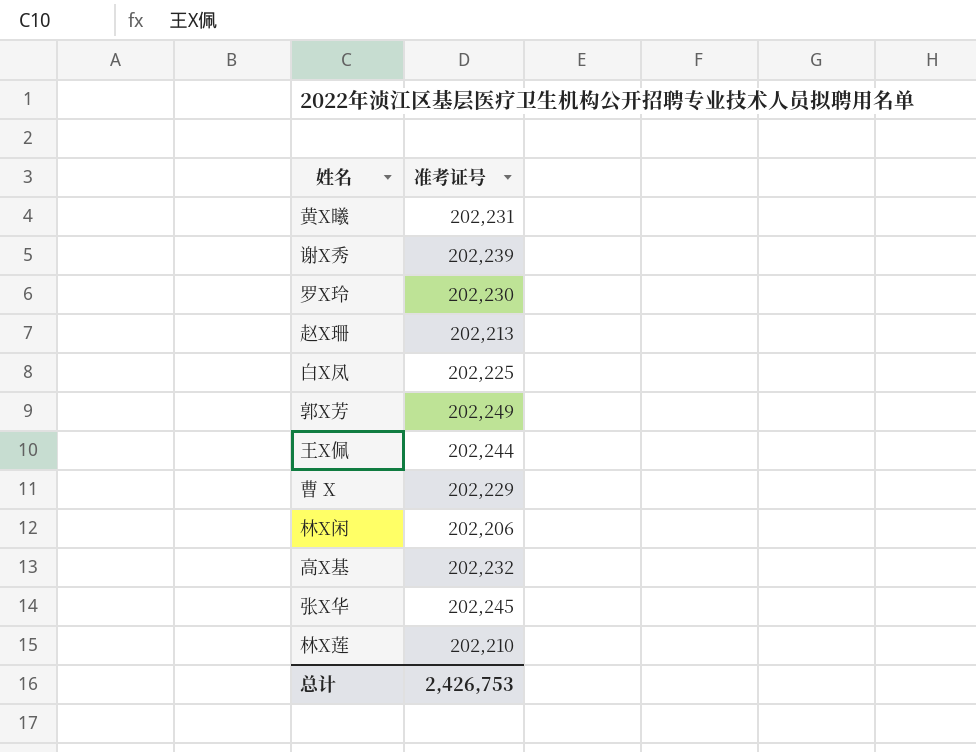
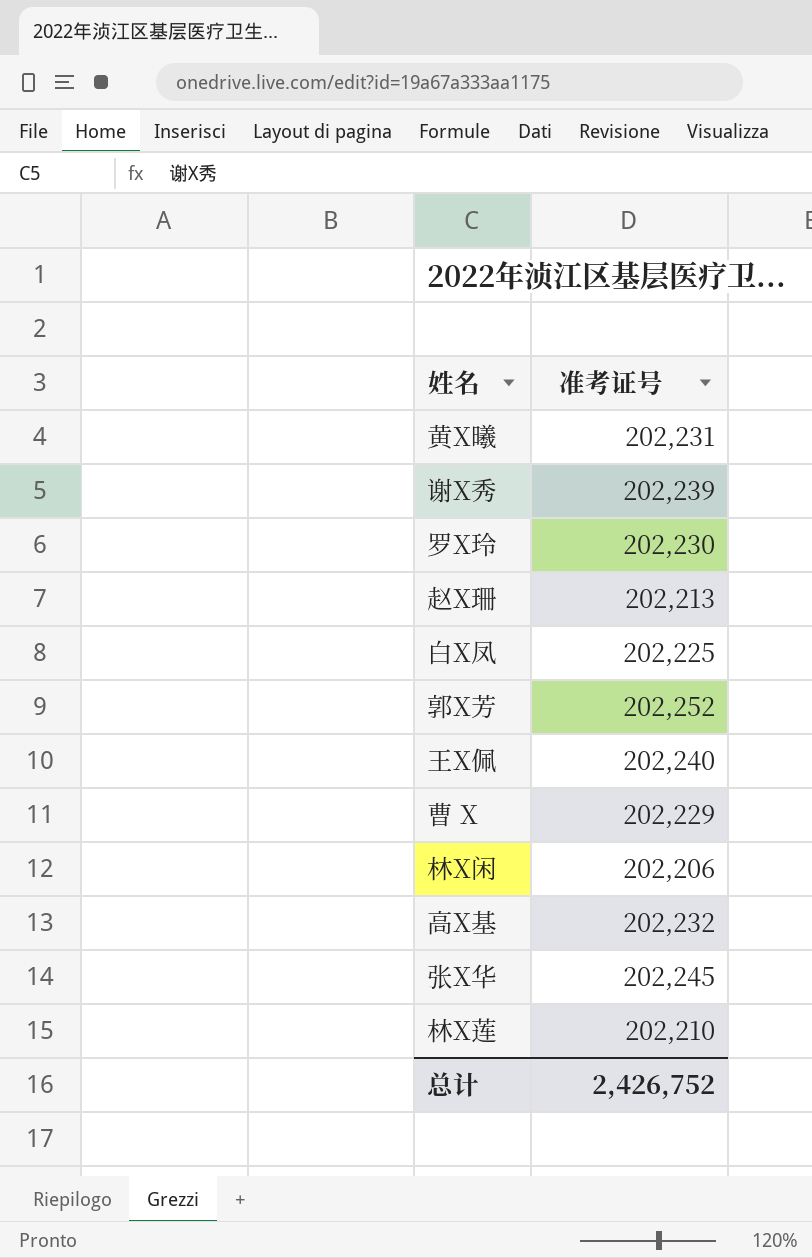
郭X芳 | 准考证号: 202,249 -> 202,252
王X佩 | 准考证号: 202,244 -> 202,240
总计 | 准考证号: 2,426,753 -> 2,426,752

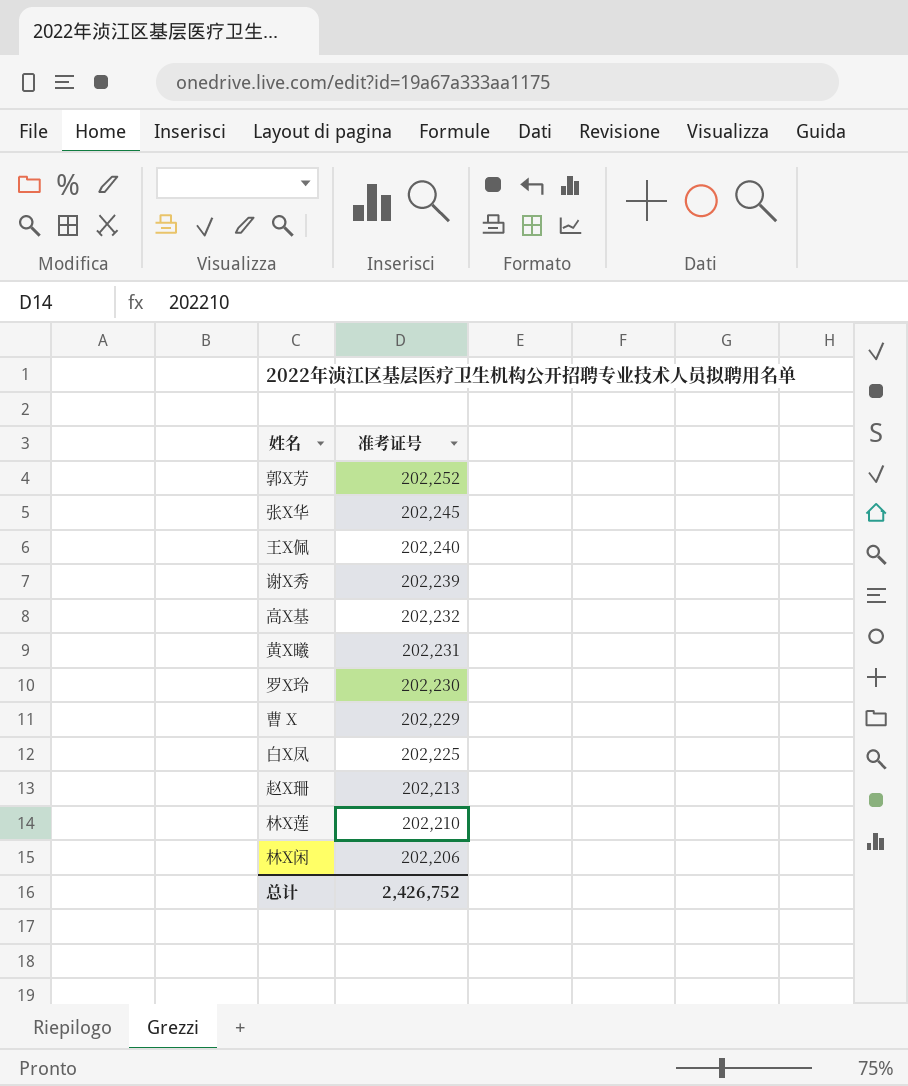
row order: none -> 准考证号 descending

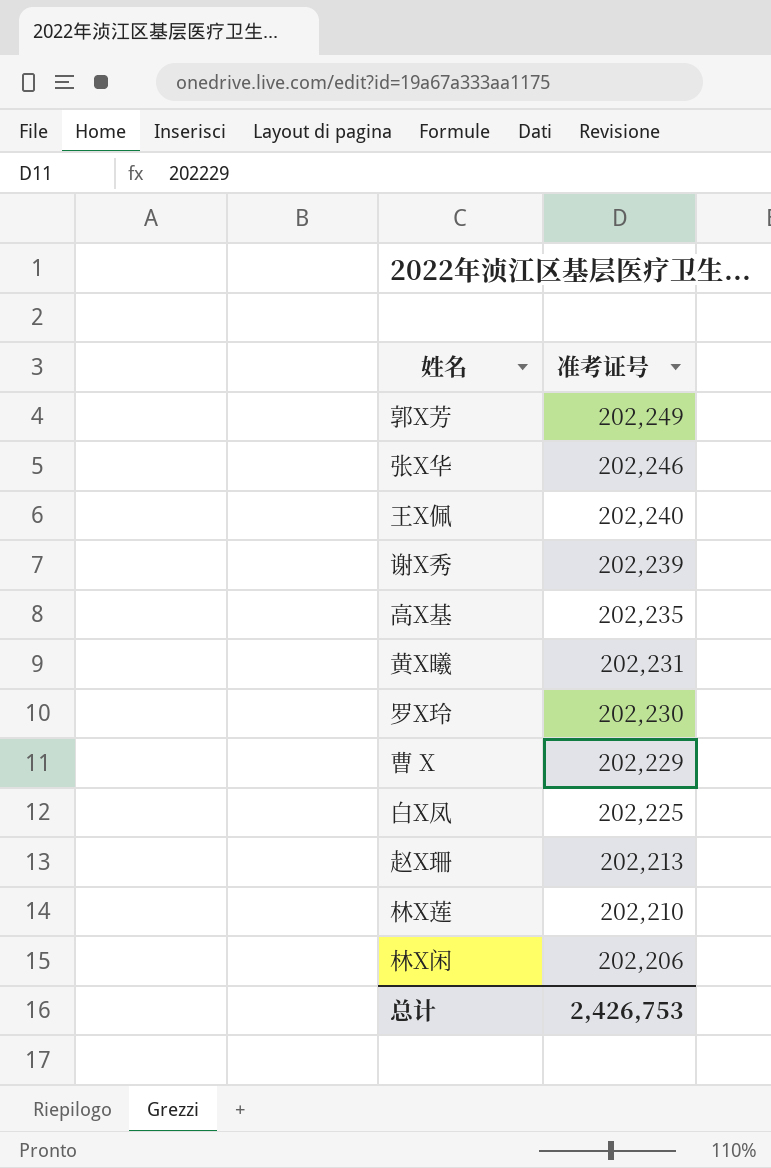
郭X芳 | 准考证号: 202,252 -> 202,249
张X华 | 准考证号: 202,245 -> 202,246
高X基 | 准考证号: 202,232 -> 202,235
总计 | 准考证号: 2,426,752 -> 2,426,753

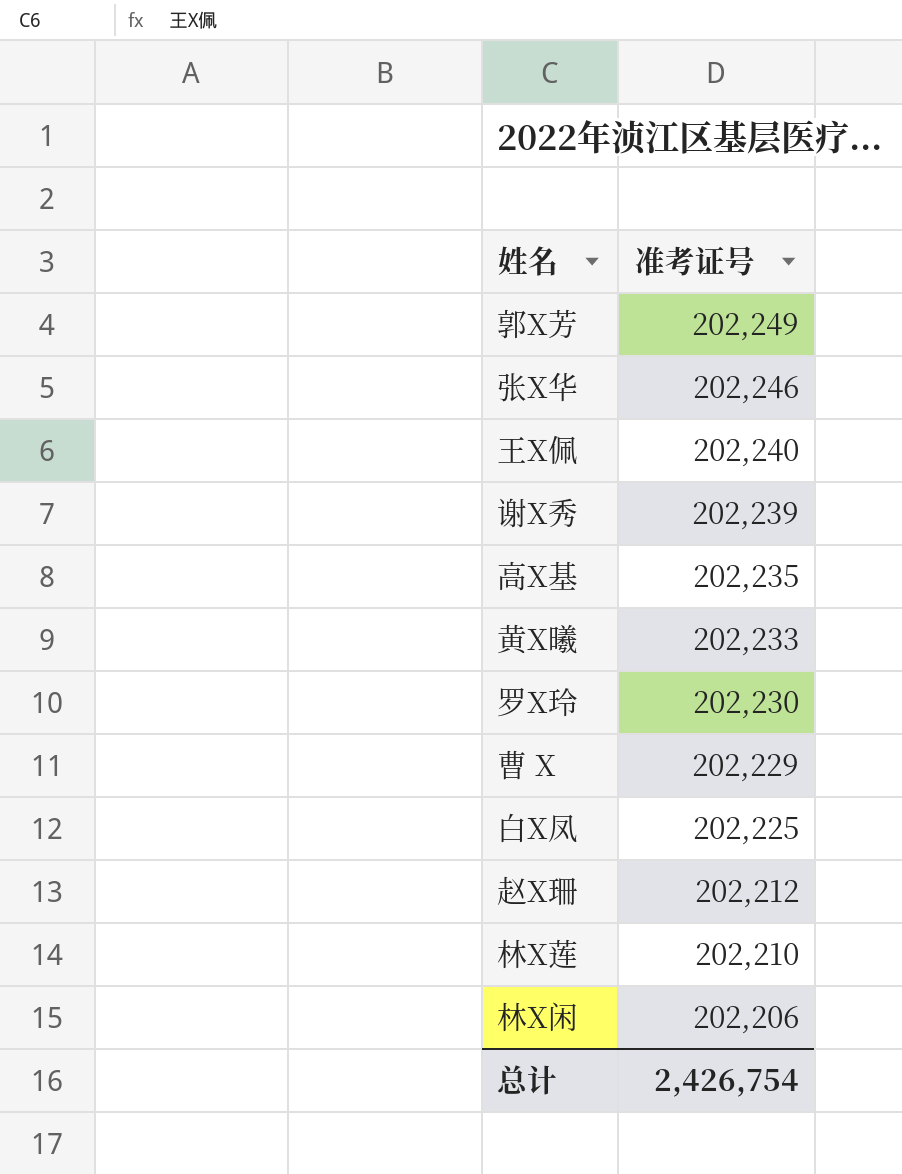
黄X曦 | 准考证号: 202,231 -> 202,233
赵X珊 | 准考证号: 202,213 -> 202,212
总计 | 准考证号: 2,426,753 -> 2,426,754

